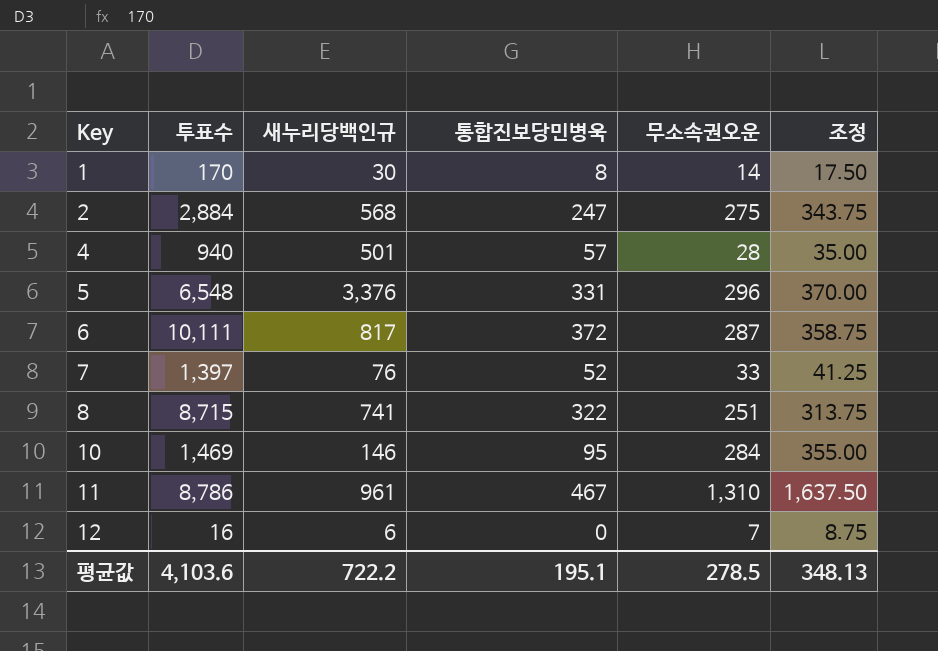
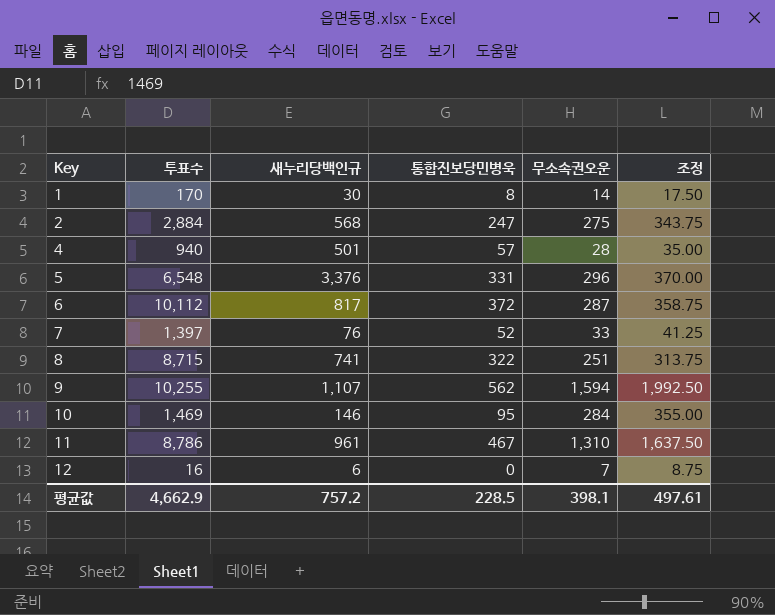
6 | 투표수: 10,111 -> 10,112
row 9: none -> 10,255 | 1,107 | 562 | 1,594 | 1,992.50
평균값 | 투표수: 4,103.6 -> 4,662.9
평균값 | 새누리당백인규: 722.2 -> 757.2
평균값 | 통합진보당민병욱: 195.1 -> 228.5
평균값 | 무소속권오운: 278.5 -> 398.1
평균값 | 조정: 348.13 -> 497.61

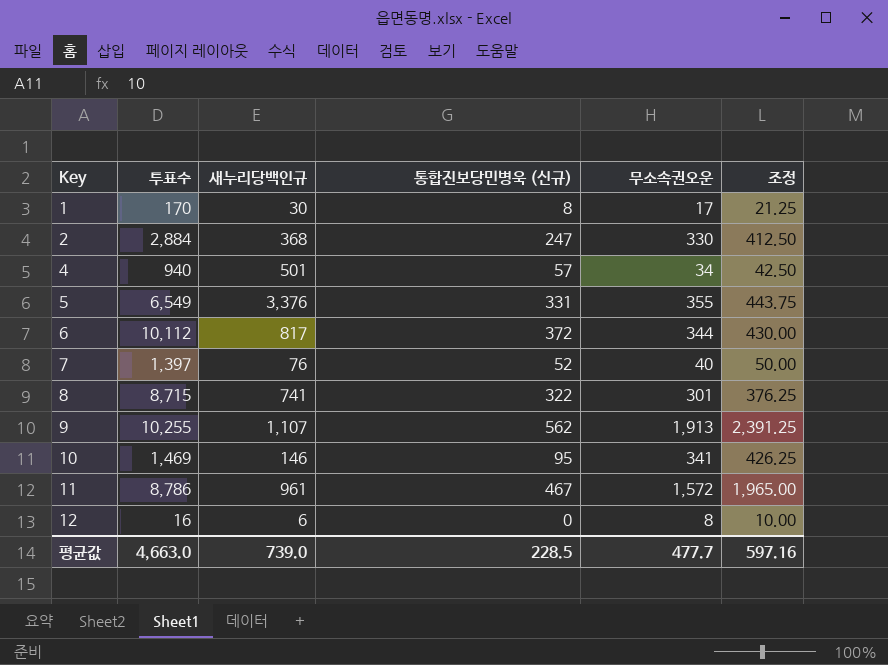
column name: 통합진보당민병욱 -> 통합진보당민병욱 (신규)
1 | 무소속권오운: 14 -> 17
1 | 조정: 17.50 -> 21.25
2 | 새누리당백인규: 568 -> 368
2 | 무소속권오운: 275 -> 330
2 | 조정: 343.75 -> 412.50
4 | 무소속권오운: 28 -> 34
4 | 조정: 35.00 -> 42.50
5 | 투표수: 6,548 -> 6,549
5 | 무소속권오운: 296 -> 355
5 | 조정: 370.00 -> 443.75
6 | 무소속권오운: 287 -> 344
6 | 조정: 358.75 -> 430.00
7 | 무소속권오운: 33 -> 40
7 | 조정: 41.25 -> 50.00
8 | 무소속권오운: 251 -> 301
8 | 조정: 313.75 -> 376.25
9 | 무소속권오운: 1,594 -> 1,913
9 | 조정: 1,992.50 -> 2,391.25
10 | 무소속권오운: 284 -> 341
10 | 조정: 355.00 -> 426.25
11 | 무소속권오운: 1,310 -> 1,572
11 | 조정: 1,637.50 -> 1,965.00
12 | 무소속권오운: 7 -> 8
12 | 조정: 8.75 -> 10.00
평균값 | 투표수: 4,662.9 -> 4,663.0
평균값 | 새누리당백인규: 757.2 -> 739.0
평균값 | 무소속권오운: 398.1 -> 477.7
평균값 | 조정: 497.61 -> 597.16

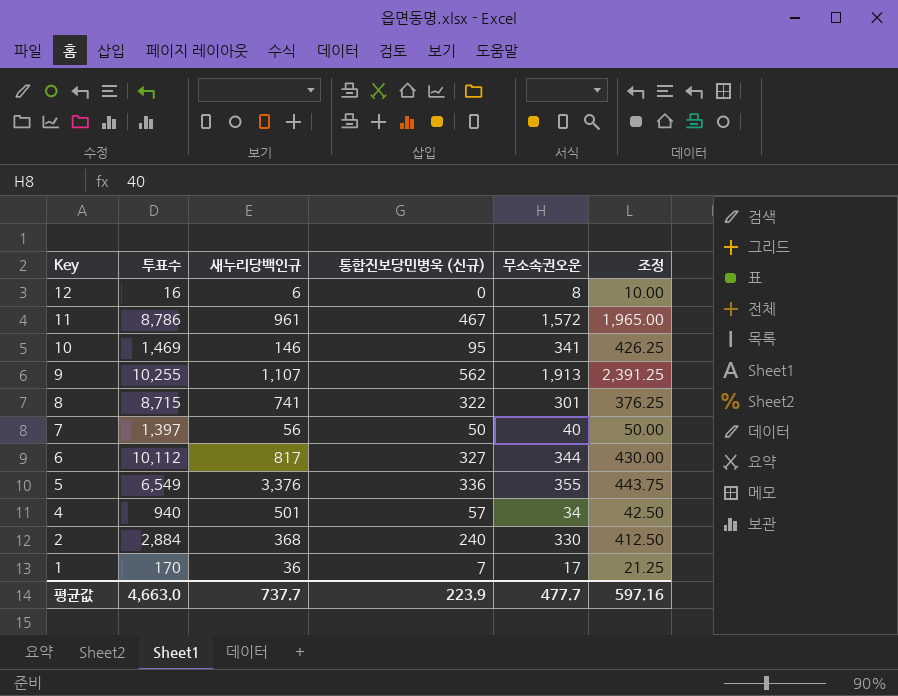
row order: Key ascending -> Key descending
7 | 새누리당백인규: 76 -> 56
7 | 통합진보당민병욱 (신규): 52 -> 50
6 | 통합진보당민병욱 (신규): 372 -> 327
5 | 통합진보당민병욱 (신규): 331 -> 336
2 | 통합진보당민병욱 (신규): 247 -> 240
1 | 새누리당백인규: 30 -> 36
1 | 통합진보당민병욱 (신규): 8 -> 7
평균값 | 새누리당백인규: 739.0 -> 737.7
평균값 | 통합진보당민병욱 (신규): 228.5 -> 223.9

